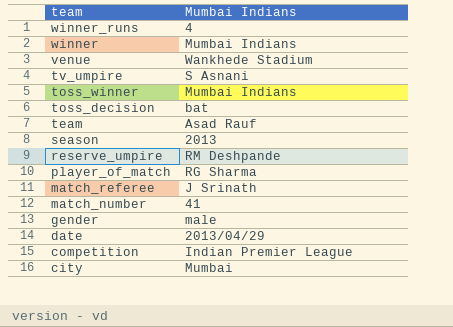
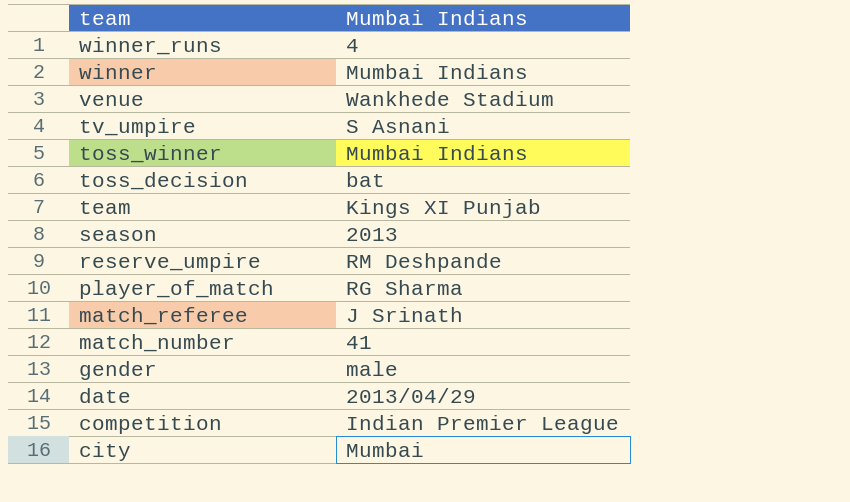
team | Mumbai Indians: Asad Rauf -> Kings XI Punjab

